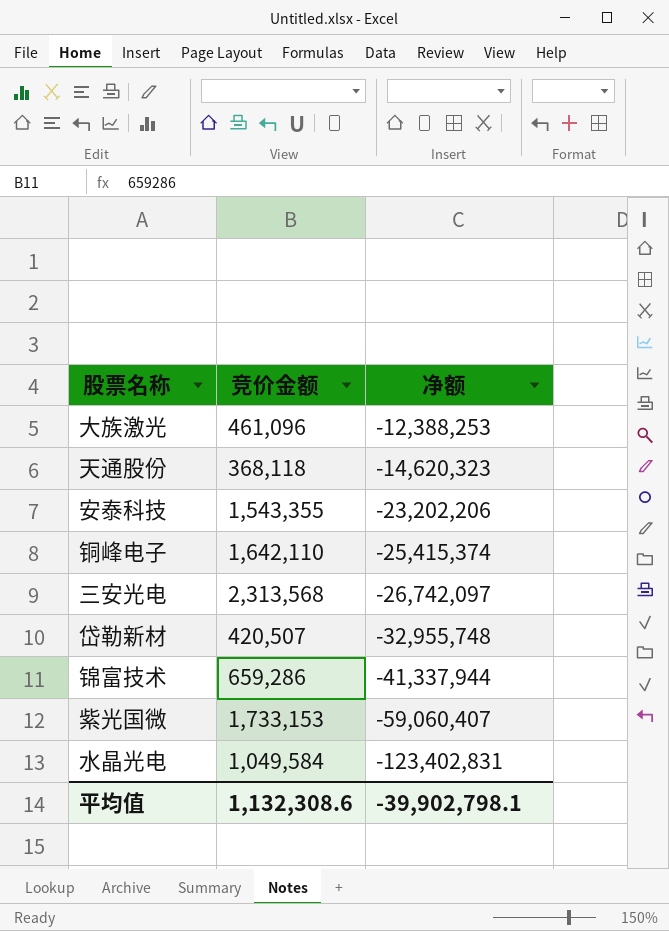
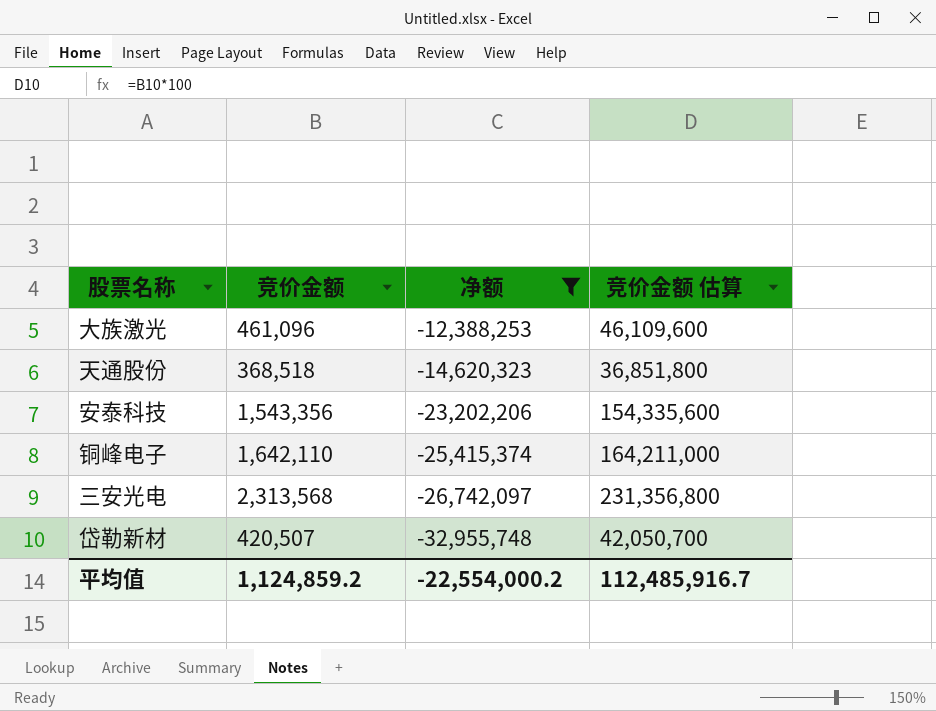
filter: none -> 净额 >= -32,955,748
column 竞价金额 估算 | formula: none -> [竞价金额] * 100
天通股份 | 竞价金额: 368,118 -> 368,518
安泰科技 | 竞价金额: 1,543,355 -> 1,543,356
平均值 | 竞价金额: 1,132,308.6 -> 1,124,859.2
平均值 | 净额: -39,902,798.1 -> -22,554,000.2

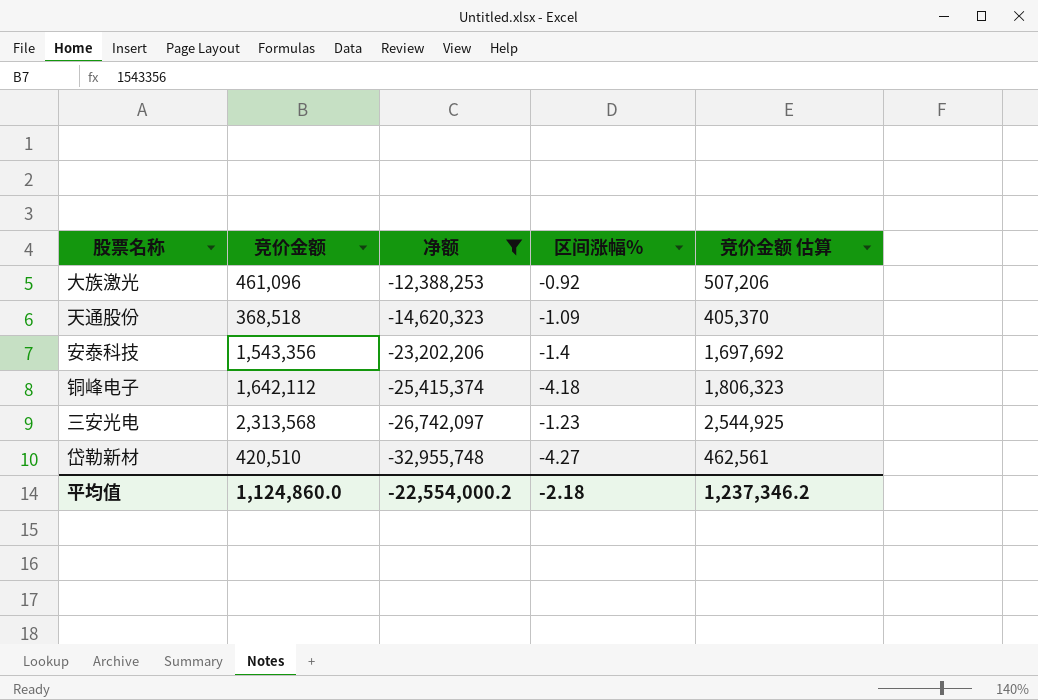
column 区间涨幅% | position: none -> 4
column 竞价金额 估算 | formula: [竞价金额] * 100 -> [竞价金额] * 1.1
铜峰电子 | 竞价金额: 1,642,110 -> 1,642,112
岱勒新材 | 竞价金额: 420,507 -> 420,510
平均值 | 竞价金额: 1,124,859.2 -> 1,124,860.0
平均值 | 竞价金额 估算: 112,485,916.7 -> 1,237,346.2

